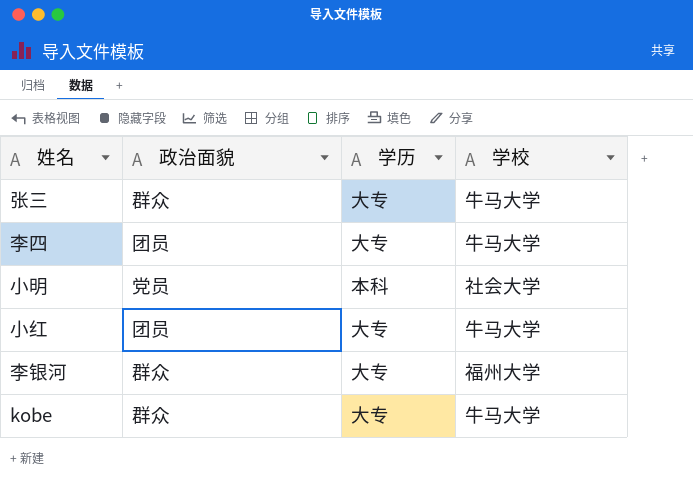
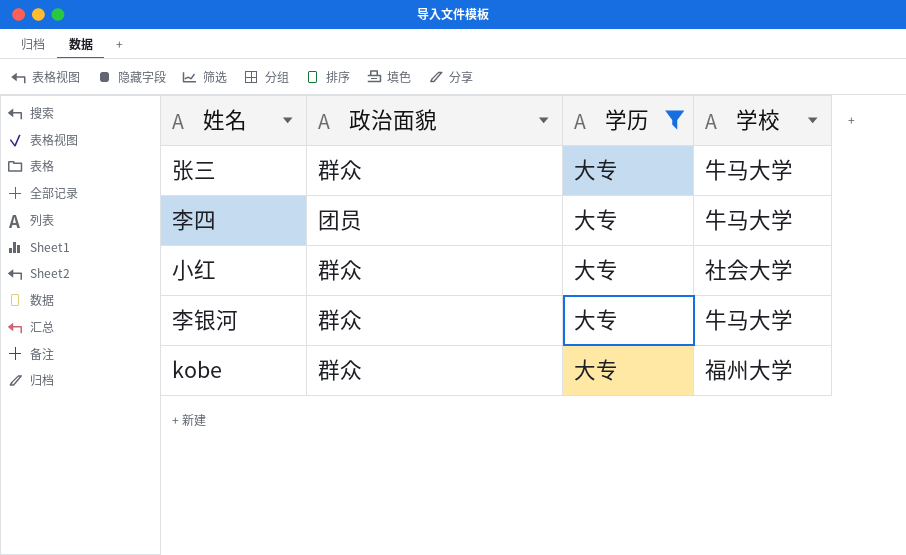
filter: none -> 学历 = 大专
小红 | 政治面貌: 团员 -> 群众
小红 | 学校: 牛马大学 -> 社会大学
李银河 | 学校: 福州大学 -> 牛马大学
kobe | 学校: 牛马大学 -> 福州大学

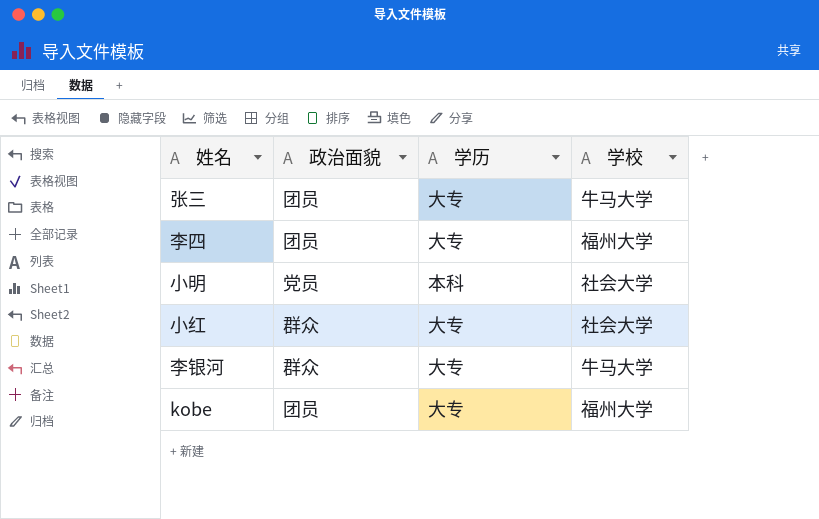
filter: 学历 = 大专 -> none
张三 | 政治面貌: 群众 -> 团员
李四 | 学校: 牛马大学 -> 福州大学
kobe | 政治面貌: 群众 -> 团员

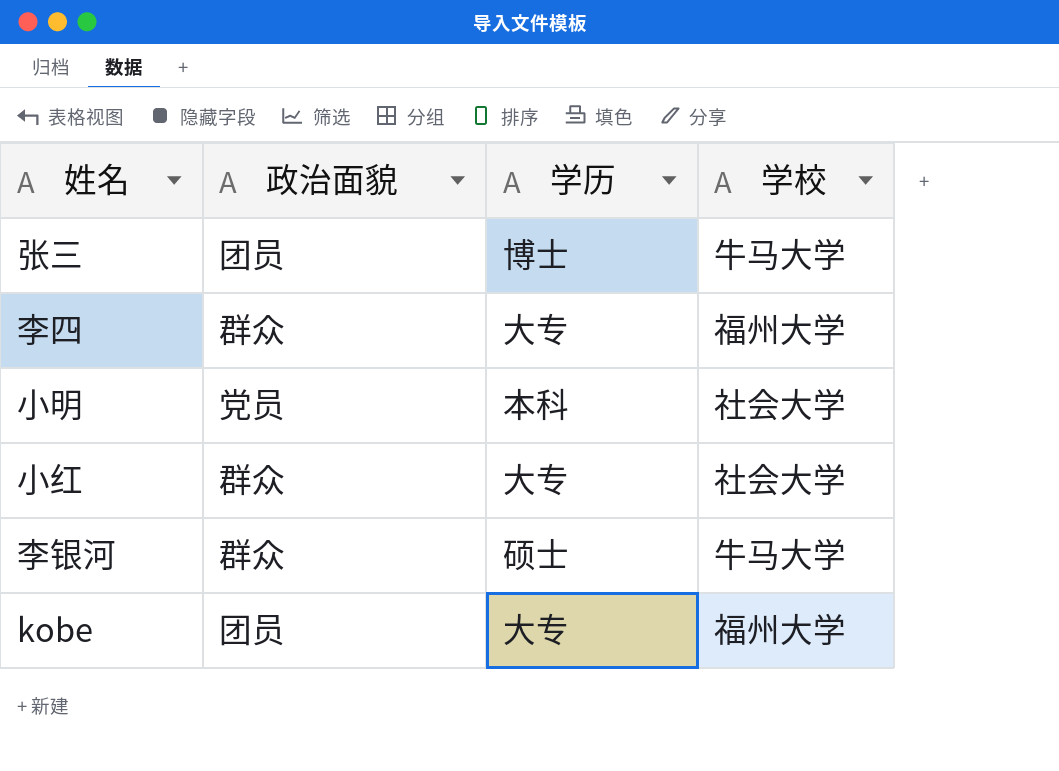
张三 | 学历: 大专 -> 博士
李四 | 政治面貌: 团员 -> 群众
李银河 | 学历: 大专 -> 硕士

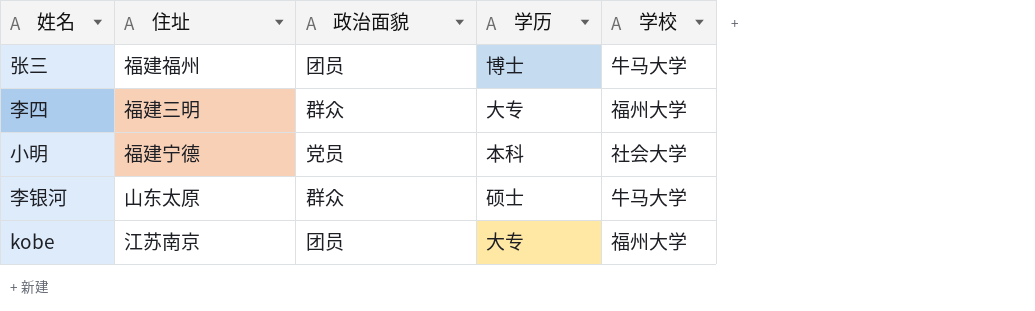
column 住址 | position: none -> 2
row 小红: 群众 | 大专 | 社会大学 -> none

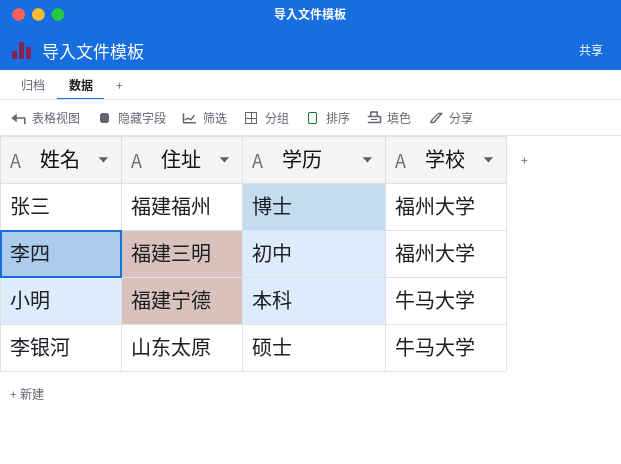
column 政治面貌 | position: 3 -> none
row kobe: 江苏南京 | 团员 | 大专 | 福州大学 -> none
张三 | 学校: 牛马大学 -> 福州大学
李四 | 学历: 大专 -> 初中
小明 | 学校: 社会大学 -> 牛马大学

